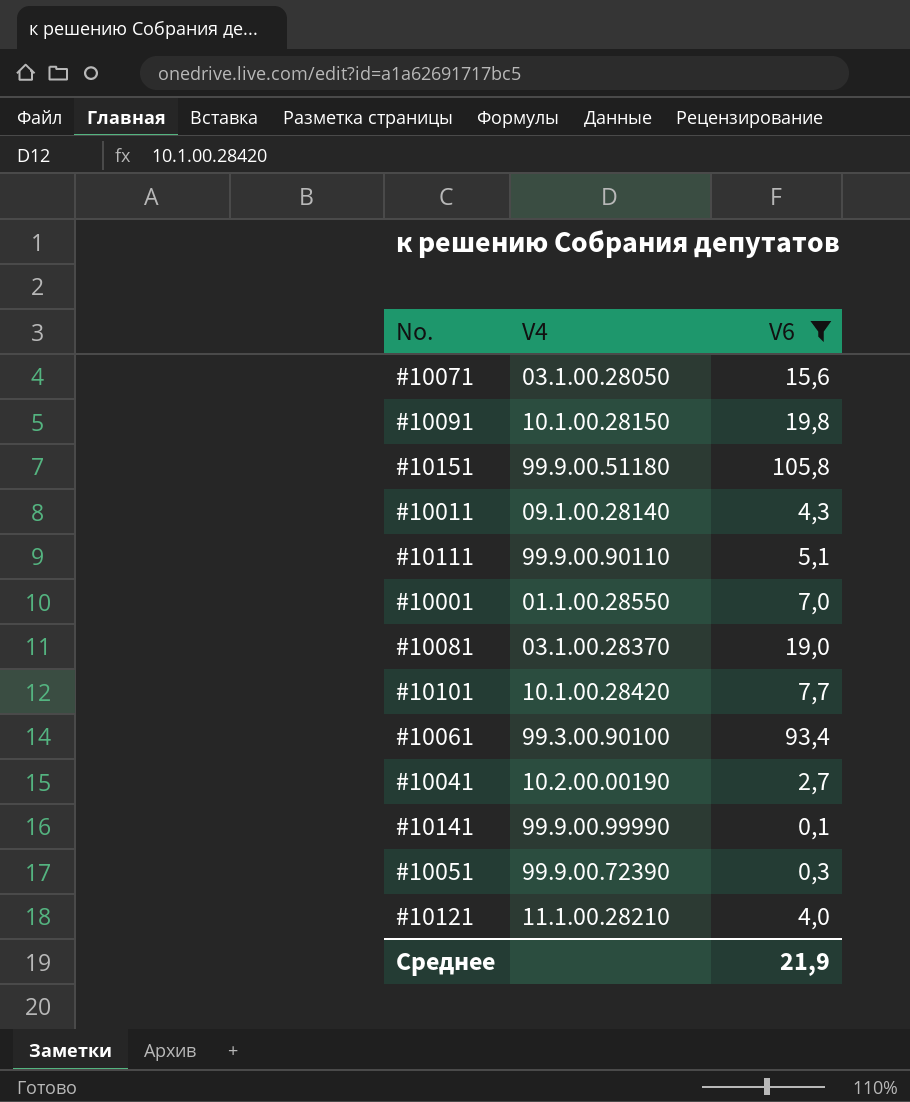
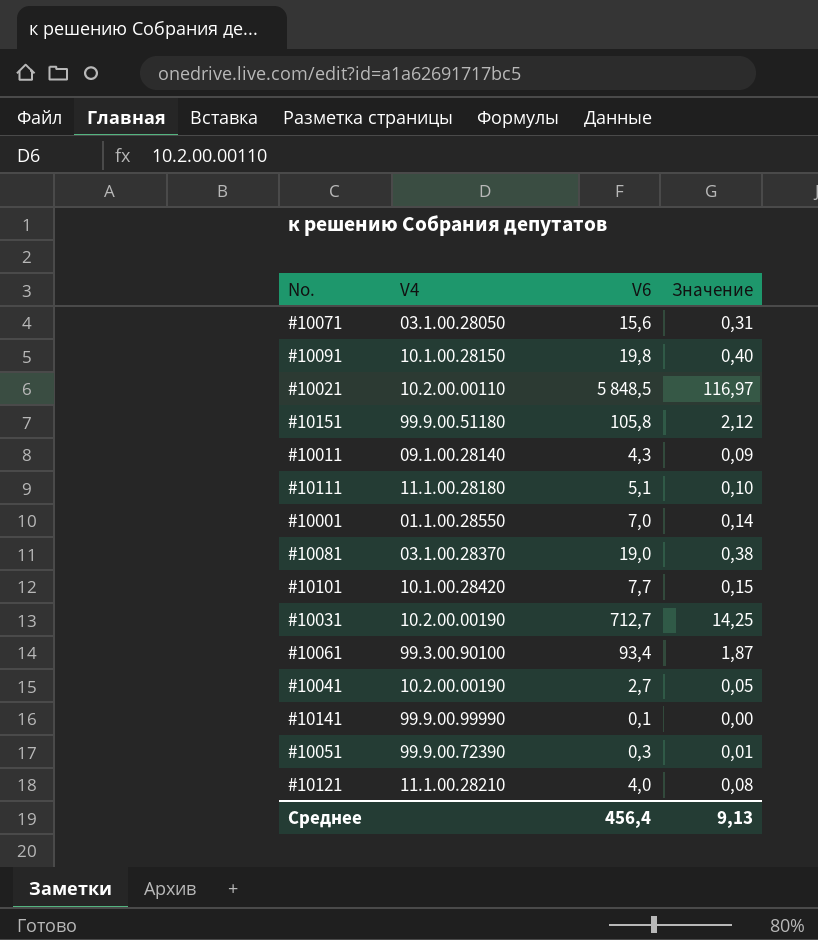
filter: V6 <= 105,8 -> none
column Значение | formula: none -> [V6] * 0,02
#10111 | V4: 99.9.00.90110 -> 11.1.00.28180
Среднее | V6: 21,9 -> 456,4

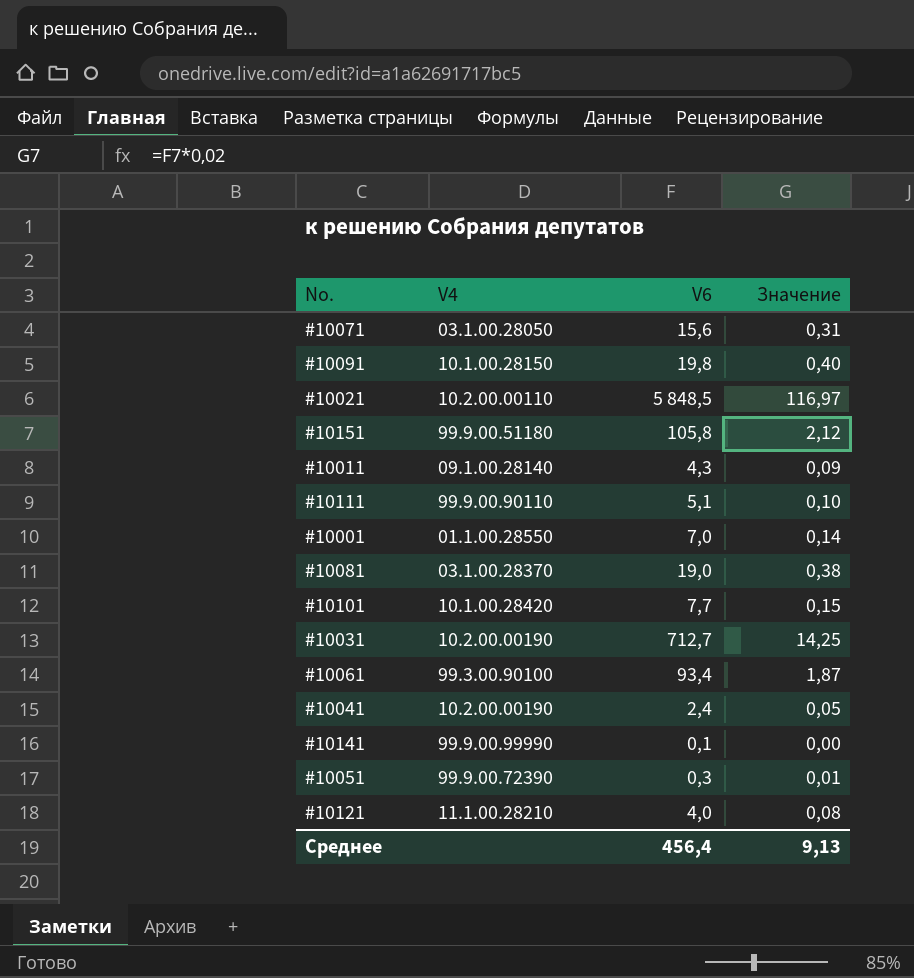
#10111 | V4: 11.1.00.28180 -> 99.9.00.90110
#10041 | V6: 2,7 -> 2,4

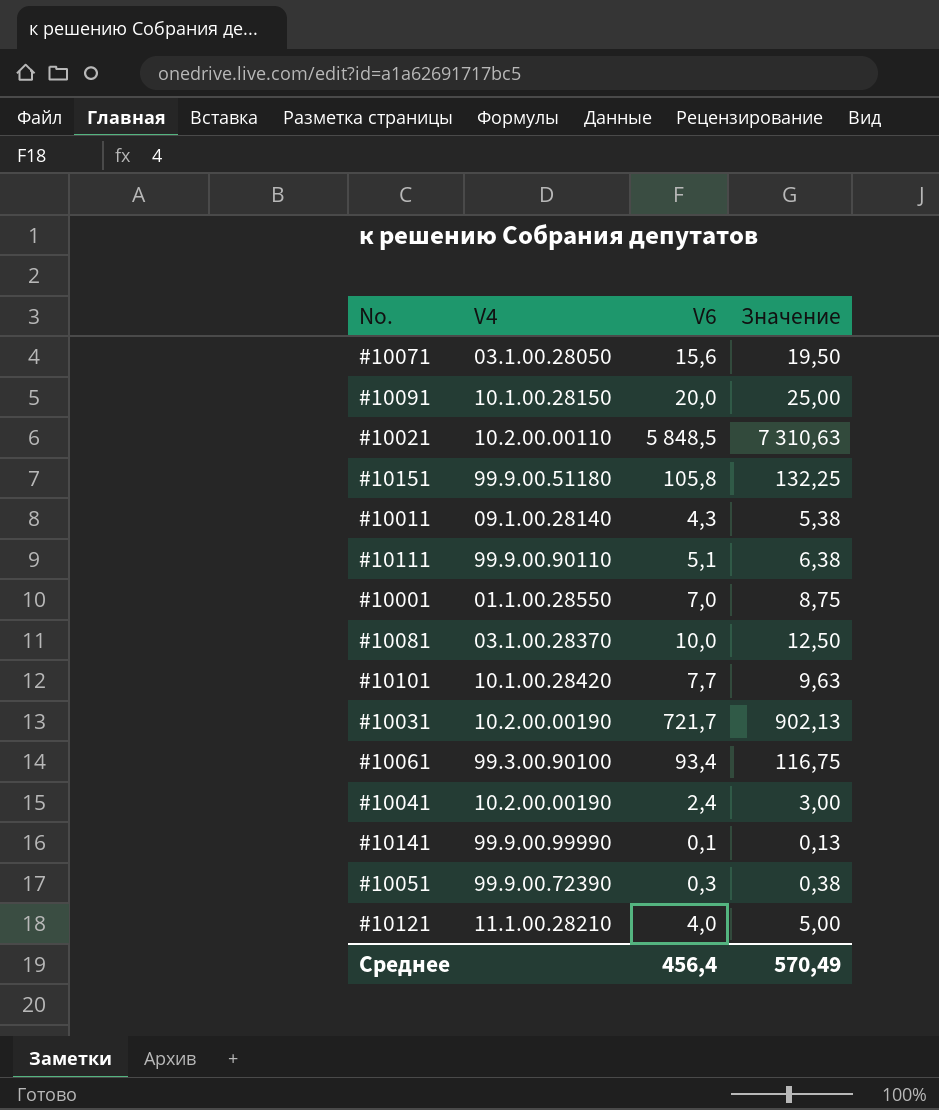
column Значение | formula: [V6] * 0,02 -> [V6] * 1,25
#10091 | V6: 19,8 -> 20,0
#10081 | V6: 19,0 -> 10,0
#10031 | V6: 712,7 -> 721,7
Среднее | Значение: 9,13 -> 570,49

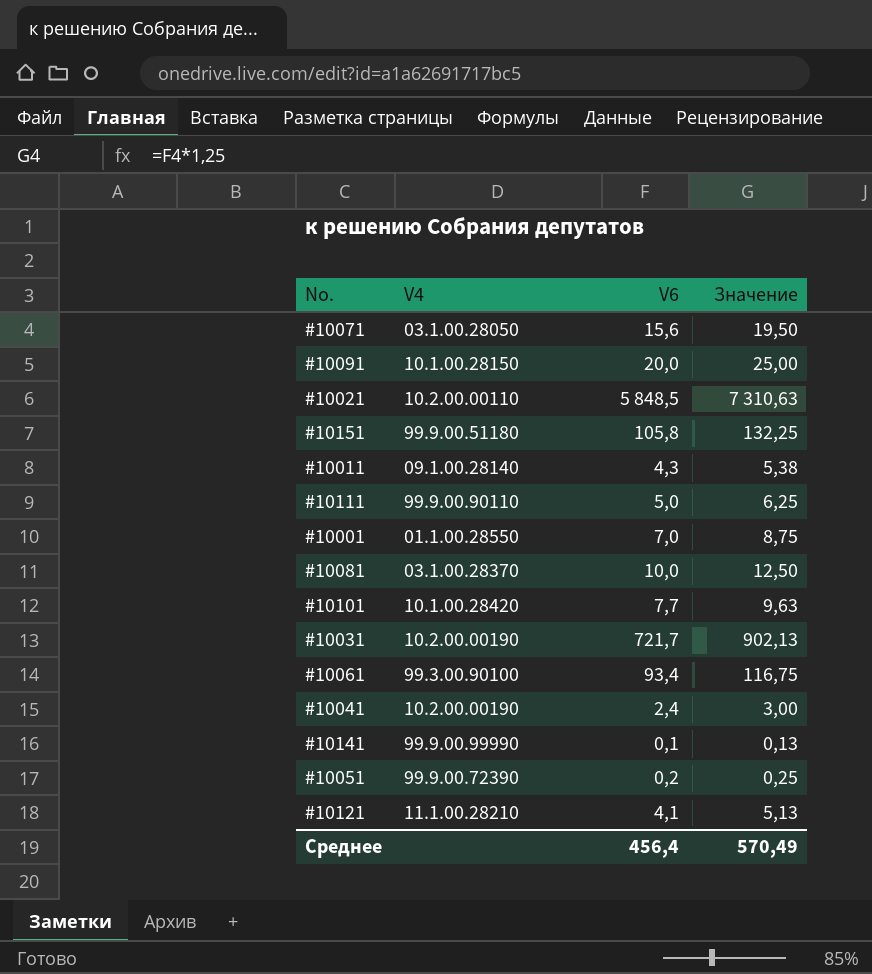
#10111 | V6: 5,1 -> 5,0
#10111 | Значение: 6,38 -> 6,25
#10051 | V6: 0,3 -> 0,2
#10051 | Значение: 0,38 -> 0,25
#10121 | V6: 4,0 -> 4,1
#10121 | Значение: 5,00 -> 5,13

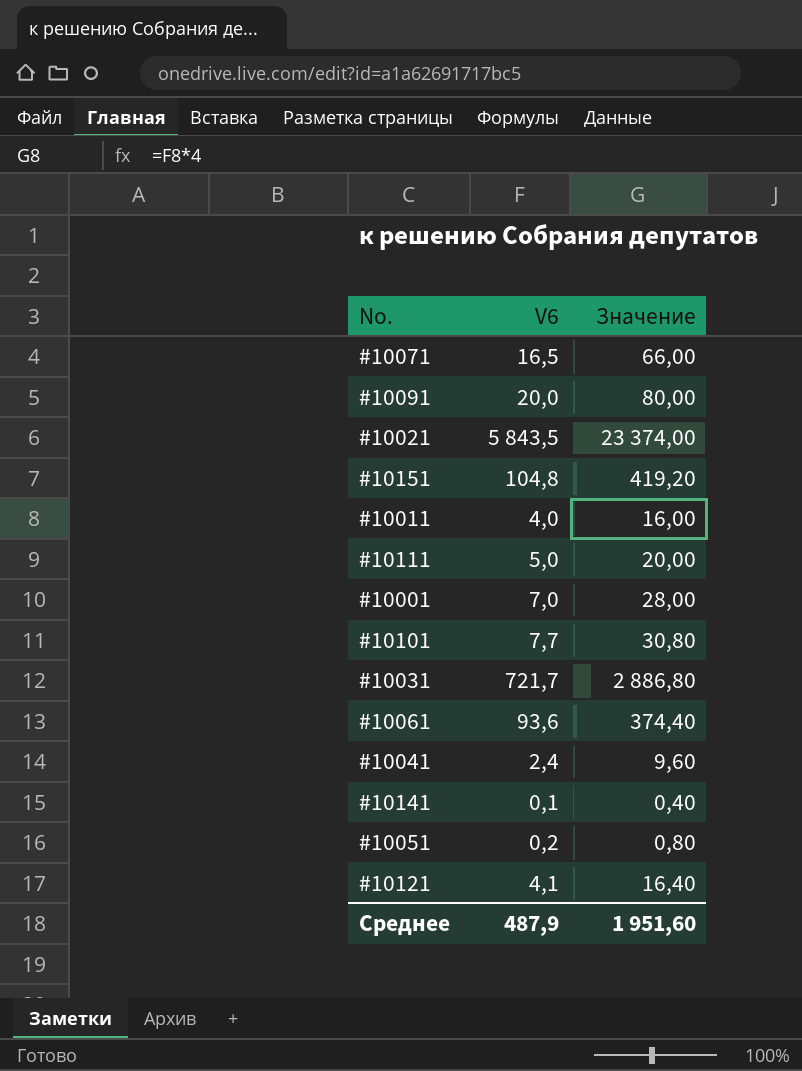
column V4 | position: 2 -> none
column Значение | formula: [V6] * 1,25 -> [V6] * 4
row #10081: 03.1.00.28370 | 10,0 | 12,50 -> none
#10071 | V6: 15,6 -> 16,5
#10021 | V6: 5 848,5 -> 5 843,5
#10151 | V6: 105,8 -> 104,8
#10011 | V6: 4,3 -> 4,0
#10061 | V6: 93,4 -> 93,6
Среднее | V6: 456,4 -> 487,9
Среднее | Значение: 570,49 -> 1 951,60

